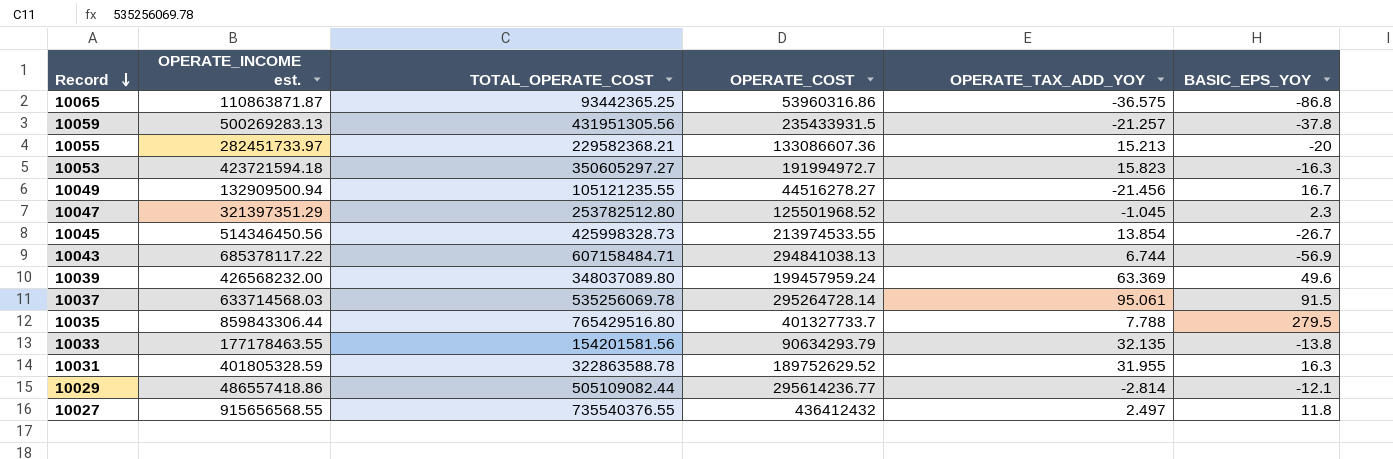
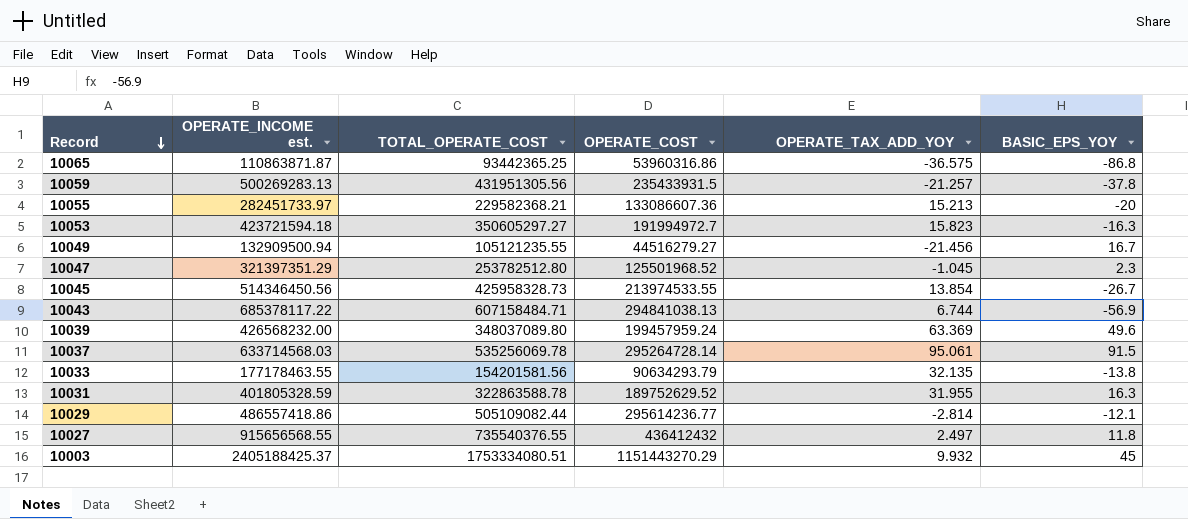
row 10035: 859843306.44 | 765429516.80 | 401327733.7 | 7.788 | 279.5 -> none
10049 | OPERATE_COST: 44516278.27 -> 44516279.27
10045 | TOTAL_OPERATE_COST: 425998328.73 -> 425958328.73
row 10003: none -> 2405188425.37 | 1753334080.51 | 1151443270.29 | 9.932 | 45

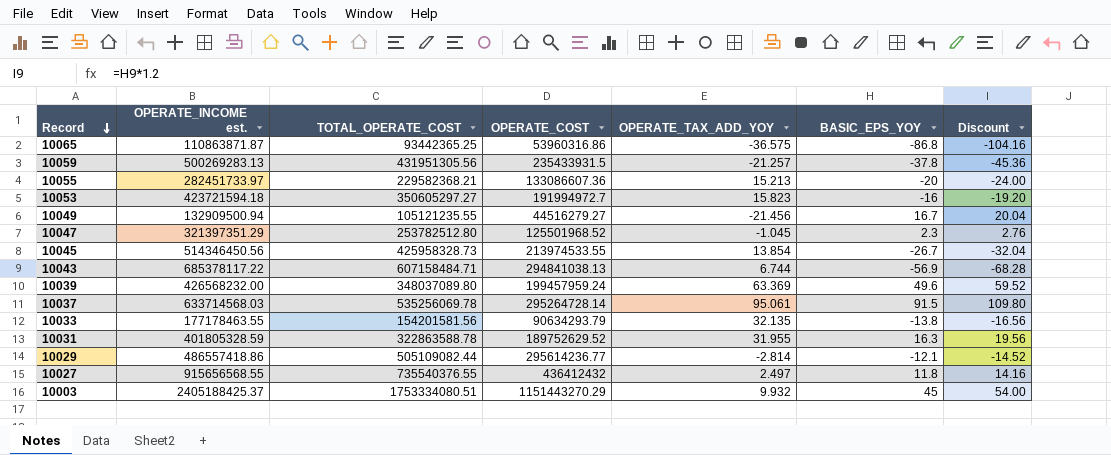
column Discount | formula: none -> [BASIC_EPS_YOY] * 1.2
10053 | BASIC_EPS_YOY: -16.3 -> -16

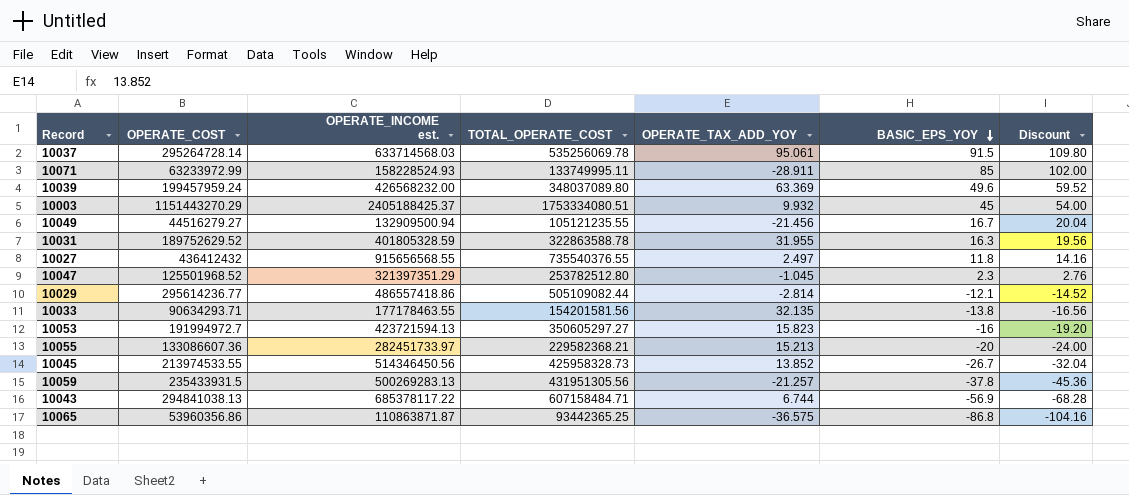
row order: Record descending -> BASIC_EPS_YOY descending
column OPERATE_COST | position: 4 -> 2
row 10071: none -> 63233972.99 | 158228524.93 | 133749995.11 | -28.911 | 85 | 102.00
10033 | OPERATE_COST: 90634293.79 -> 90634293.71
10053 | OPERATE_INCOME est.: 423721594.18 -> 423721594.13
10045 | OPERATE_TAX_ADD_YOY: 13.854 -> 13.852
10065 | OPERATE_COST: 53960316.86 -> 53960356.86

